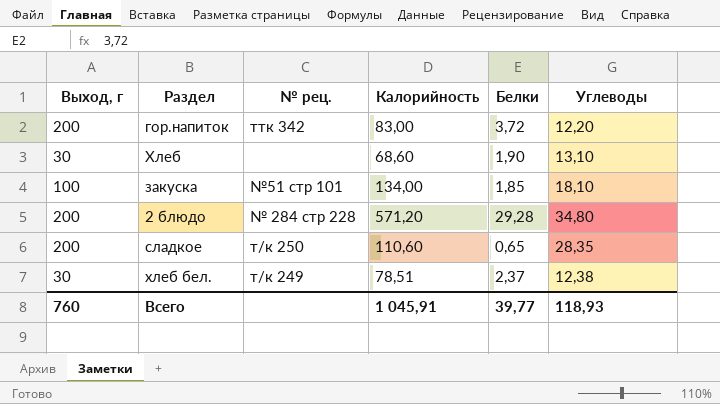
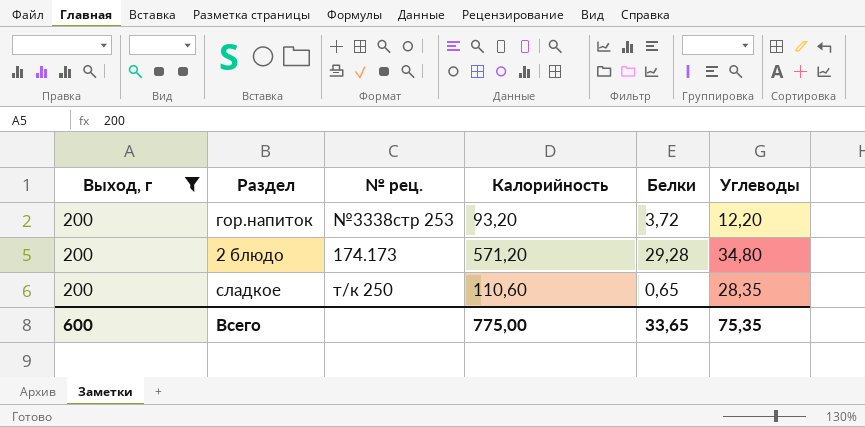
filter: none -> Выход, г = 200
гор.напиток | № рец.: ттк 342 -> №3338стр 253
гор.напиток | Калорийность: 83,00 -> 93,20
2 блюдо | № рец.: № 284 стр 228 -> 174.173
Всего | Выход, г: 760 -> 600
Всего | Калорийность: 1 045,91 -> 775,00
Всего | Белки: 39,77 -> 33,65
Всего | Углеводы: 118,93 -> 75,35

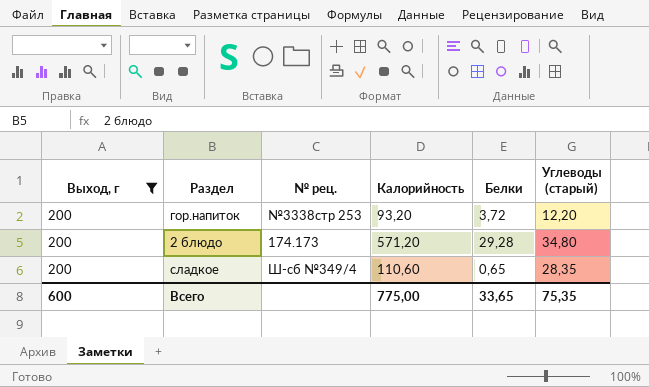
column name: Углеводы -> Углеводы (старый)
сладкое | № рец.: т/к 250 -> Ш-сб №349/4

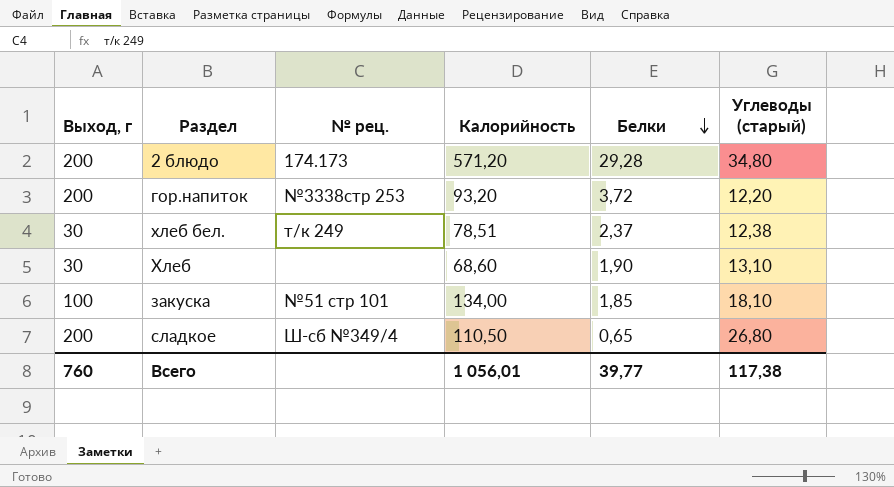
filter: Выход, г = 200 -> none
row order: none -> Белки descending
сладкое | Калорийность: 110,60 -> 110,50
сладкое | Углеводы (старый): 28,35 -> 26,80
Всего | Выход, г: 600 -> 760
Всего | Калорийность: 775,00 -> 1 056,01
Всего | Белки: 33,65 -> 39,77
Всего | Углеводы (старый): 75,35 -> 117,38

